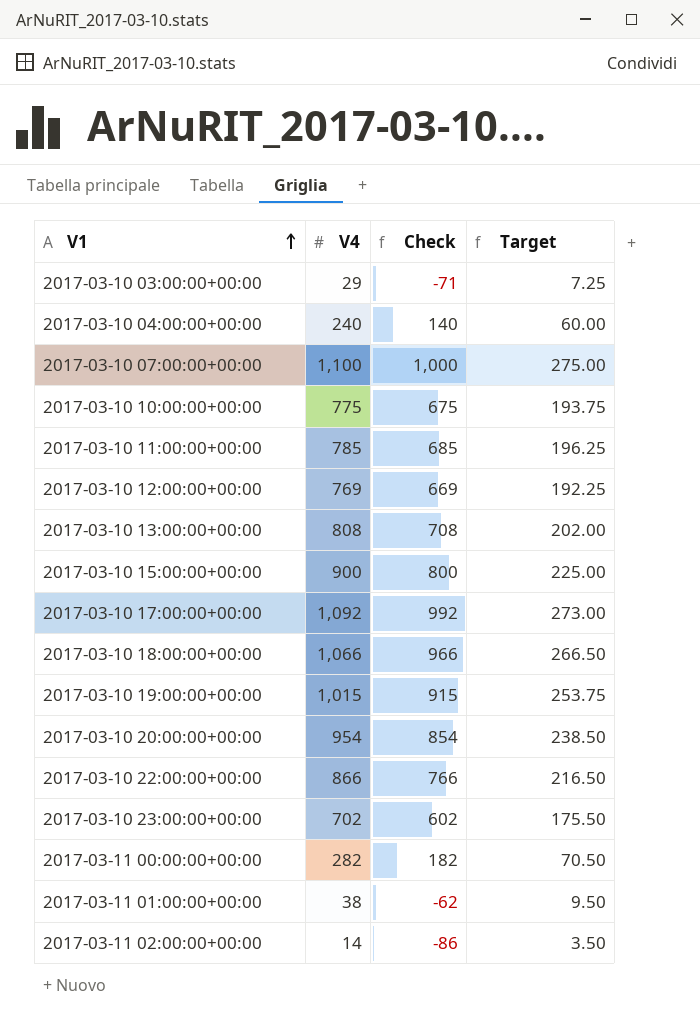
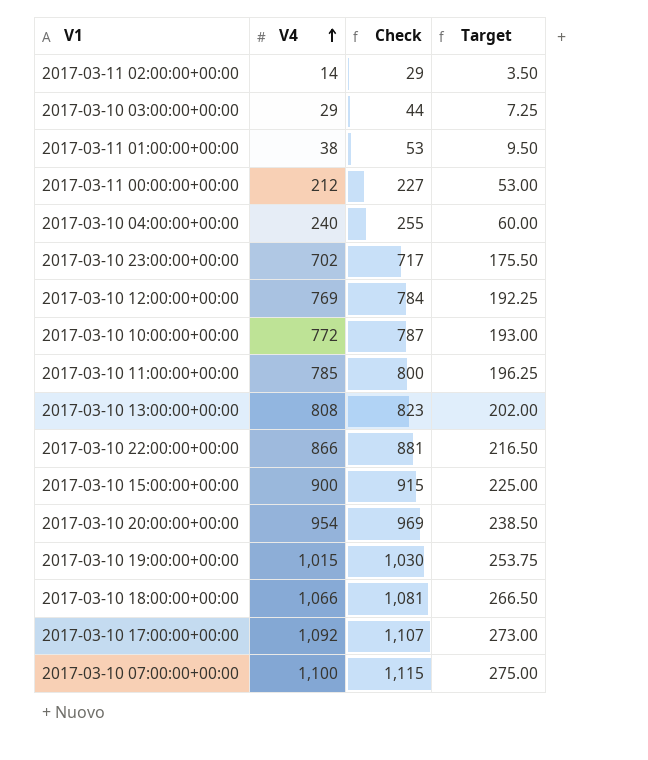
row order: V1 ascending -> V4 ascending
column Check | formula: [V4] - 100 -> [V4] + 15
2017-03-11 00:00:00+00:00 | V4: 282 -> 212
2017-03-11 00:00:00+00:00 | Target: 70.50 -> 53.00
2017-03-10 10:00:00+00:00 | V4: 775 -> 772
2017-03-10 10:00:00+00:00 | Target: 193.75 -> 193.00

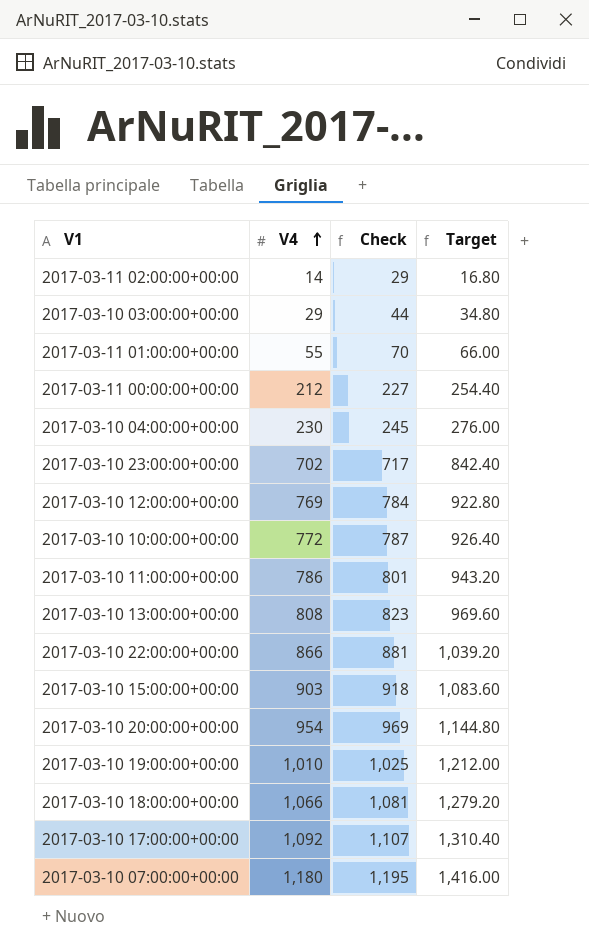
column Target | formula: [V4] * 0.25 -> [V4] * 1.2
2017-03-11 01:00:00+00:00 | V4: 38 -> 55
2017-03-11 01:00:00+00:00 | Check: 53 -> 70
2017-03-10 04:00:00+00:00 | V4: 240 -> 230
2017-03-10 04:00:00+00:00 | Check: 255 -> 245
2017-03-10 11:00:00+00:00 | V4: 785 -> 786
2017-03-10 11:00:00+00:00 | Check: 800 -> 801
2017-03-10 15:00:00+00:00 | V4: 900 -> 903
2017-03-10 15:00:00+00:00 | Check: 915 -> 918
2017-03-10 19:00:00+00:00 | V4: 1,015 -> 1,010
2017-03-10 19:00:00+00:00 | Check: 1,030 -> 1,025
2017-03-10 07:00:00+00:00 | V4: 1,100 -> 1,180
2017-03-10 07:00:00+00:00 | Check: 1,115 -> 1,195

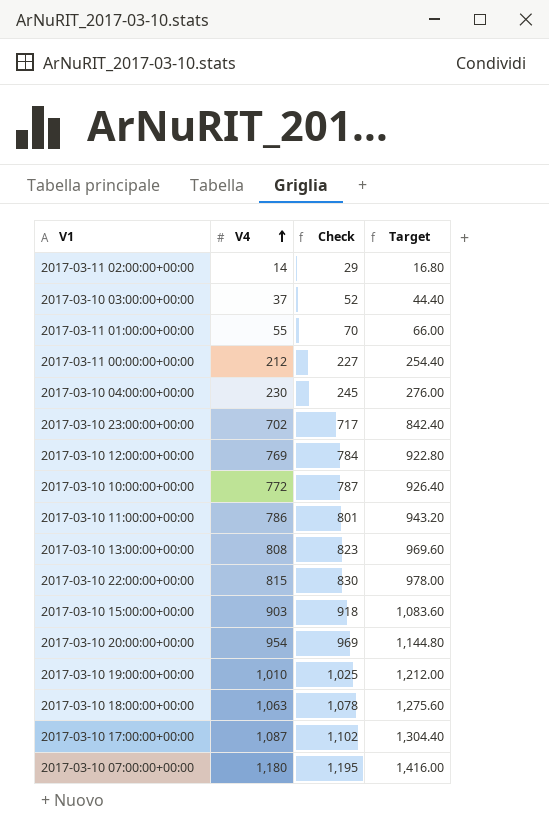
2017-03-10 03:00:00+00:00 | V4: 29 -> 37
2017-03-10 03:00:00+00:00 | Check: 44 -> 52
2017-03-10 03:00:00+00:00 | Target: 34.80 -> 44.40
2017-03-10 22:00:00+00:00 | V4: 866 -> 815
2017-03-10 22:00:00+00:00 | Check: 881 -> 830
2017-03-10 22:00:00+00:00 | Target: 1,039.20 -> 978.00
2017-03-10 18:00:00+00:00 | V4: 1,066 -> 1,063
2017-03-10 18:00:00+00:00 | Check: 1,081 -> 1,078
2017-03-10 18:00:00+00:00 | Target: 1,279.20 -> 1,275.60
2017-03-10 17:00:00+00:00 | V4: 1,092 -> 1,087
2017-03-10 17:00:00+00:00 | Check: 1,107 -> 1,102
2017-03-10 17:00:00+00:00 | Target: 1,310.40 -> 1,304.40

